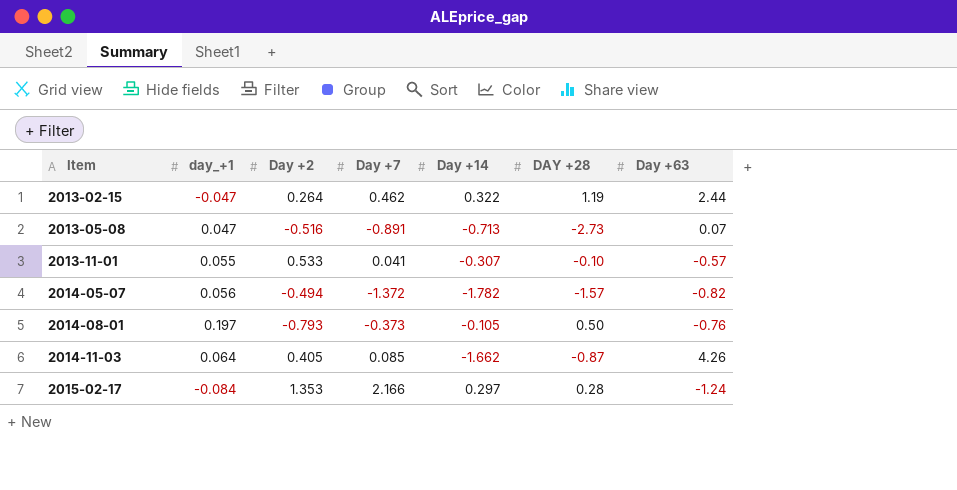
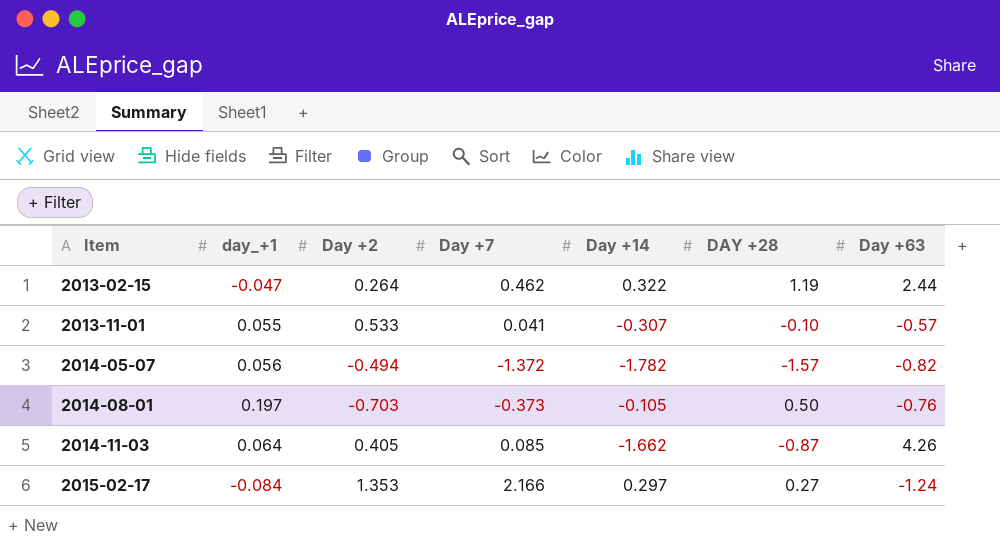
row 2013-05-08: 0.047 | -0.516 | -0.891 | -0.713 | -2.73 | 0.07 -> none
2014-08-01 | Day +2: -0.793 -> -0.703
2015-02-17 | DAY +28: 0.28 -> 0.27

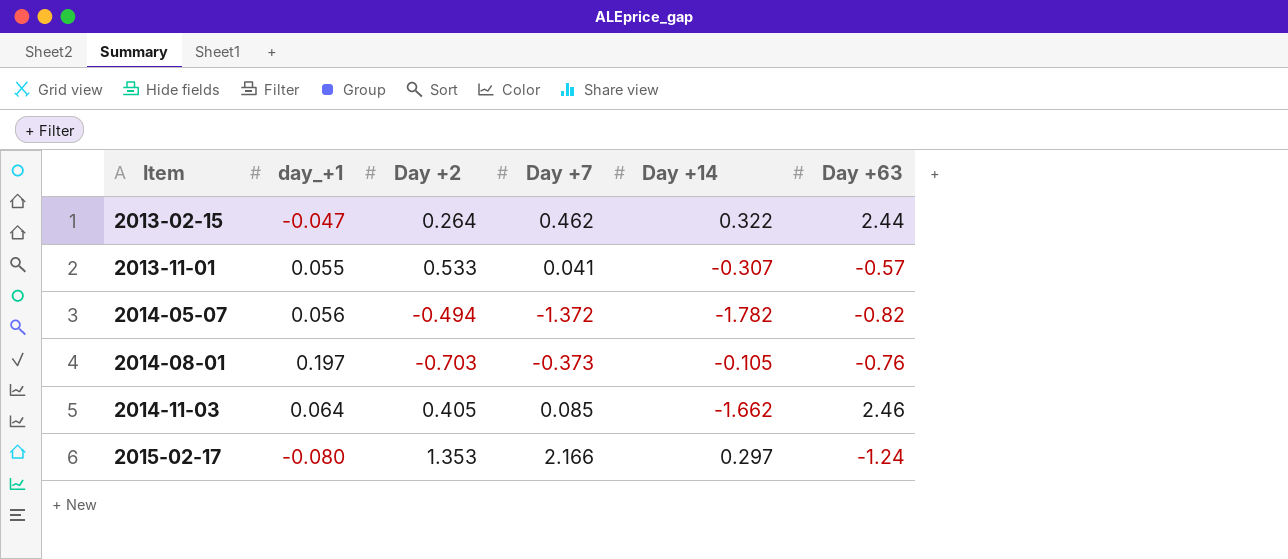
column DAY +28 | position: 6 -> none
2014-11-03 | Day +63: 4.26 -> 2.46
2015-02-17 | day_+1: -0.084 -> -0.080

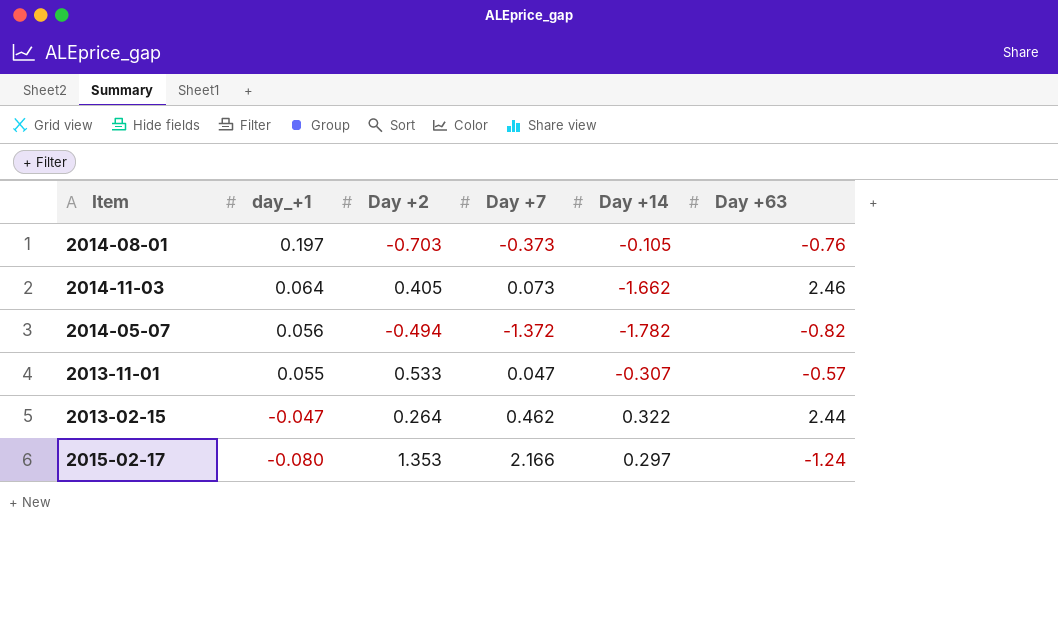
row order: Item ascending -> day_+1 descending
2014-11-03 | Day +7: 0.085 -> 0.073
2013-11-01 | Day +7: 0.041 -> 0.047

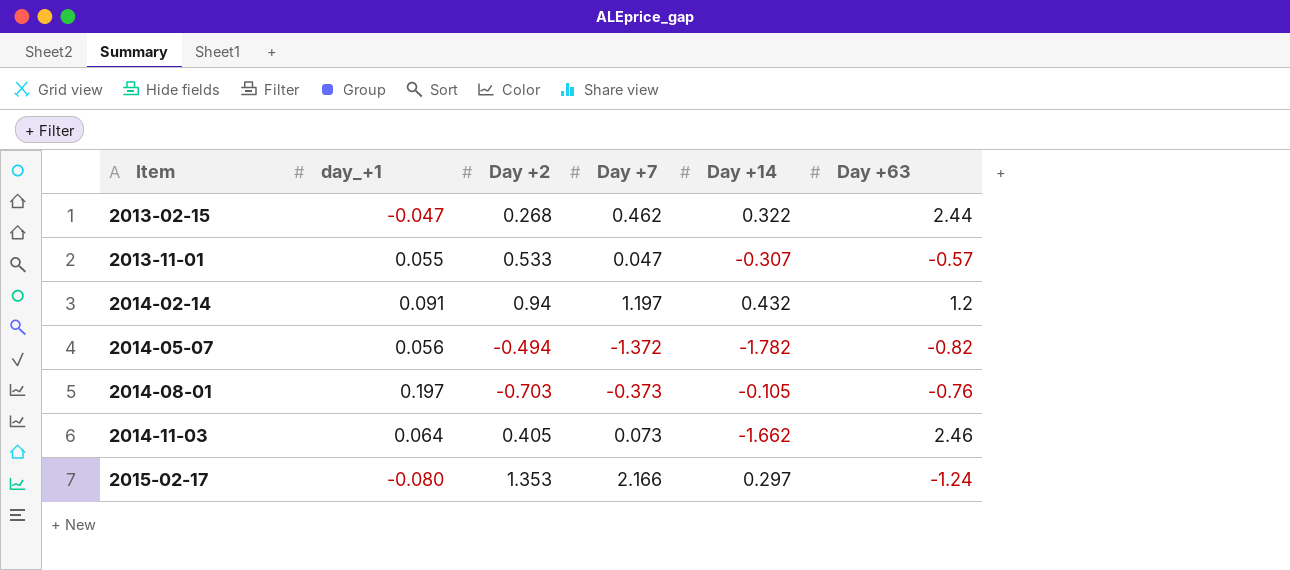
row order: day_+1 descending -> Item ascending
2013-02-15 | Day +2: 0.264 -> 0.268
row 2014-02-14: none -> 0.091 | 0.94 | 1.197 | 0.432 | 1.2

